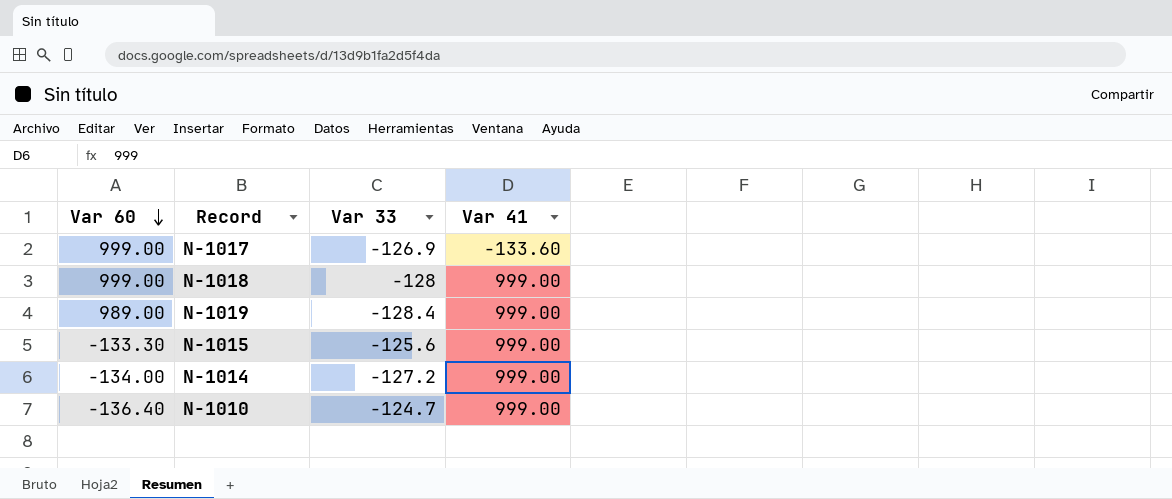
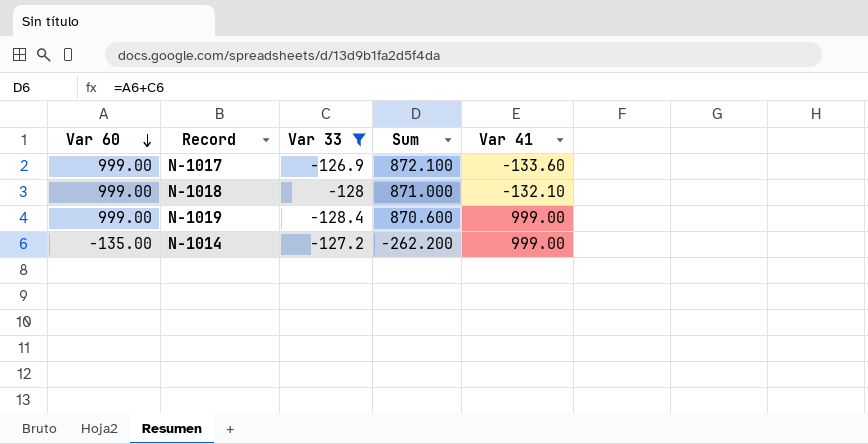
filter: none -> Var 33 <= -126.9
column Sum | formula: none -> [Var 60] + [Var 33]
N-1018 | Var 41: 999.00 -> -132.10
N-1019 | Var 60: 989.00 -> 999.00
N-1014 | Var 60: -134.00 -> -135.00

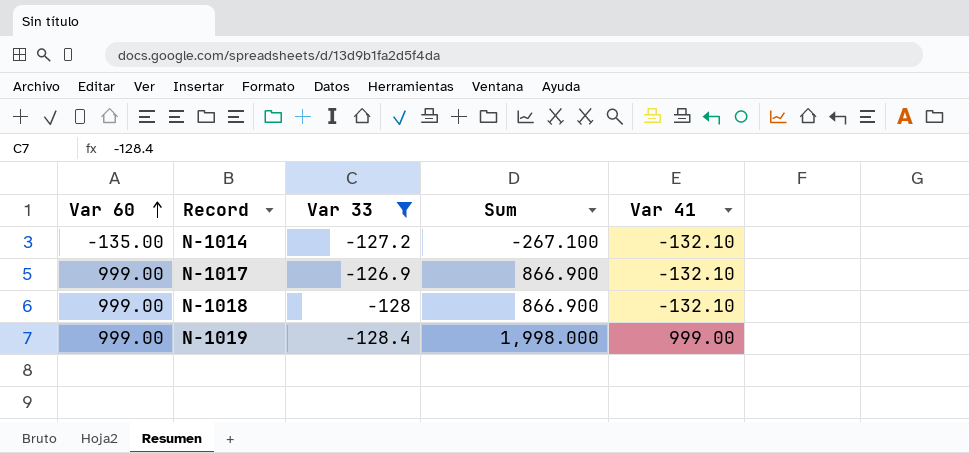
row order: Var 60 descending -> Var 60 ascending
column Sum | formula: [Var 60] + [Var 33] -> [Var 60] + [Var 41]
N-1014 | Var 41: 999.00 -> -132.10
N-1017 | Var 41: -133.60 -> -132.10

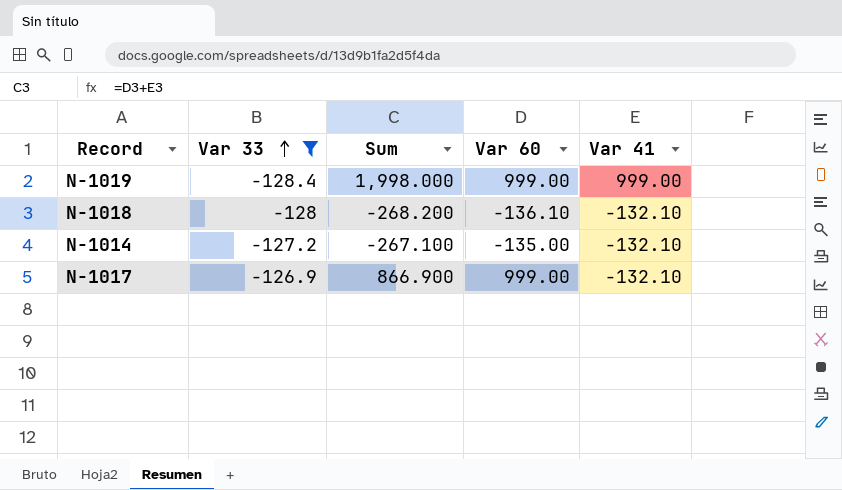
row order: Var 60 ascending -> Var 33 ascending
column Var 60 | position: 1 -> 4
N-1018 | Sum: 866.900 -> -268.200
N-1018 | Var 60: 999.00 -> -136.10

